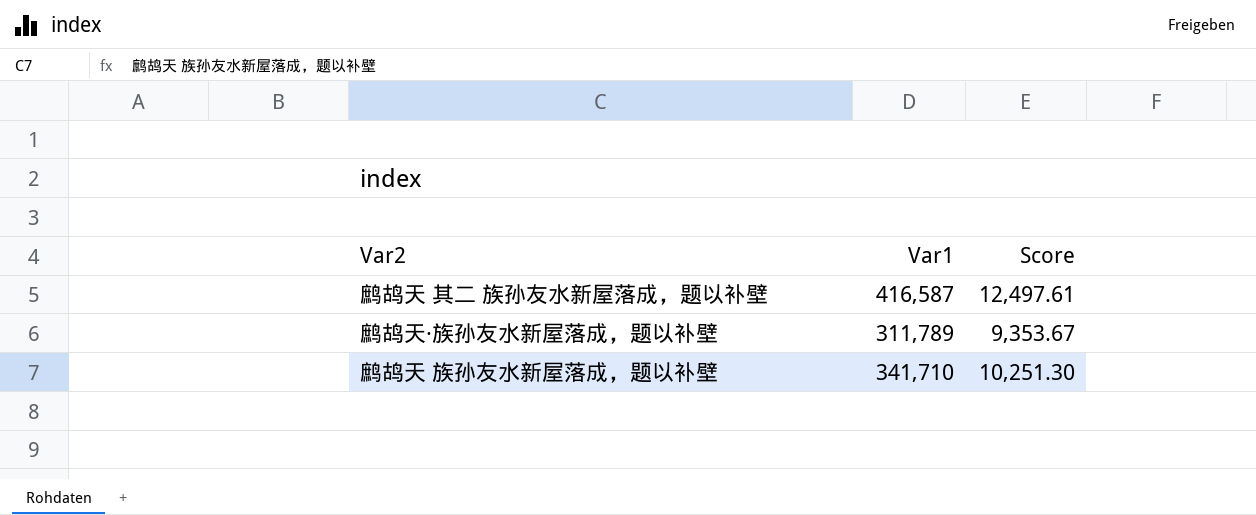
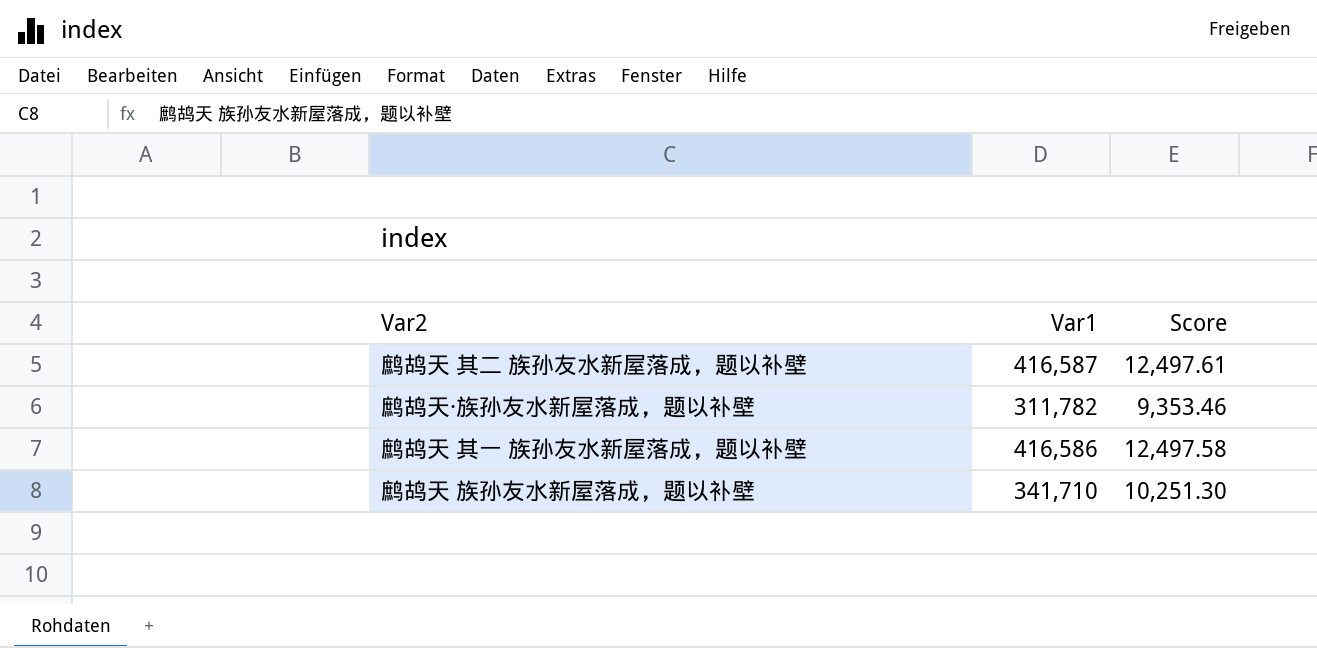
鹧鸪天·族孙友水新屋落成，题以补壁 | Var1: 311,789 -> 311,782
鹧鸪天·族孙友水新屋落成，题以补壁 | Score: 9,353.67 -> 9,353.46
row 鹧鸪天 其一 族孙友水新屋落成，题以补壁: none -> 416,586 | 12,497.58

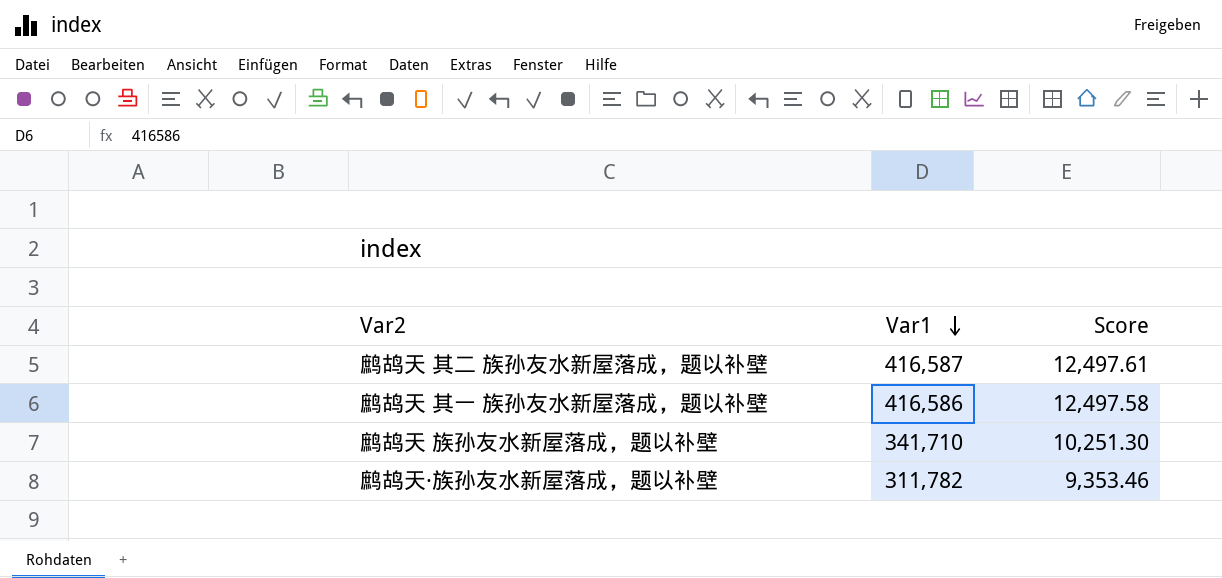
row order: none -> Var1 descending

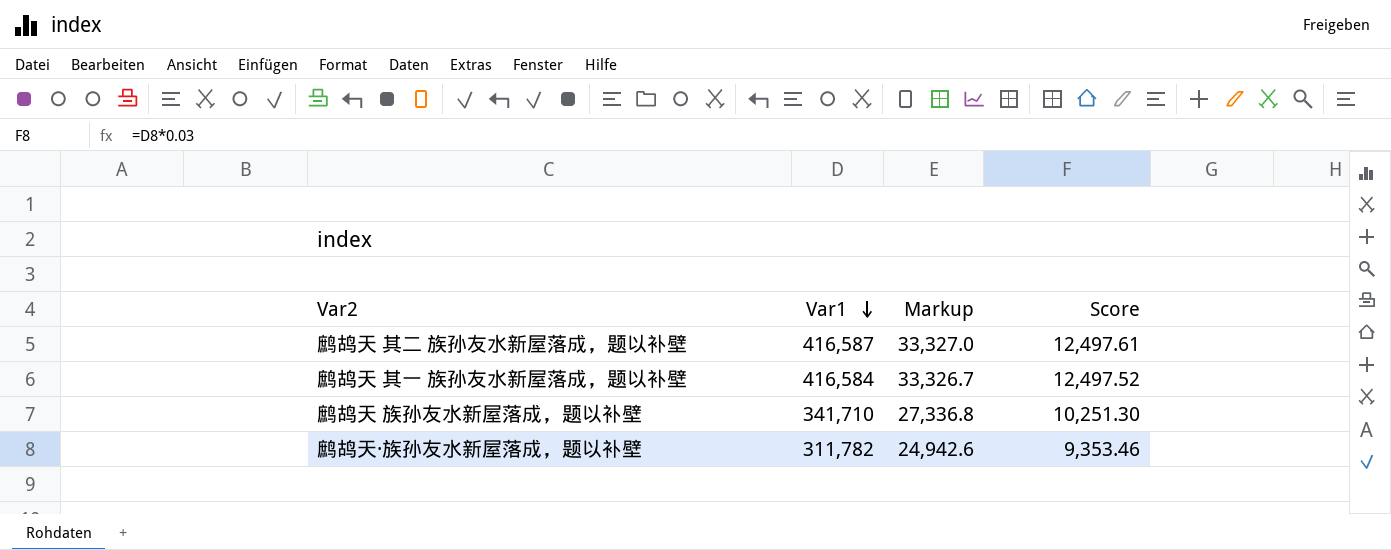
column Markup | formula: none -> [Var1] * 0.08
鹧鸪天 其一 族孙友水新屋落成，题以补壁 | Var1: 416,586 -> 416,584
鹧鸪天 其一 族孙友水新屋落成，题以补壁 | Score: 12,497.58 -> 12,497.52

